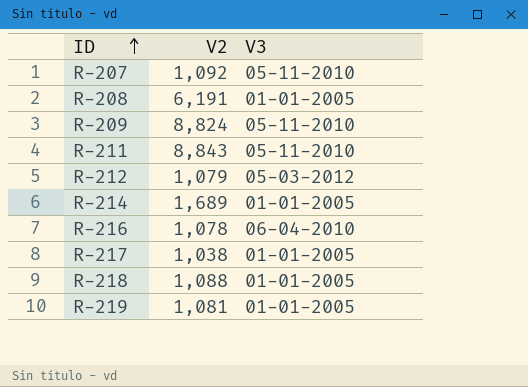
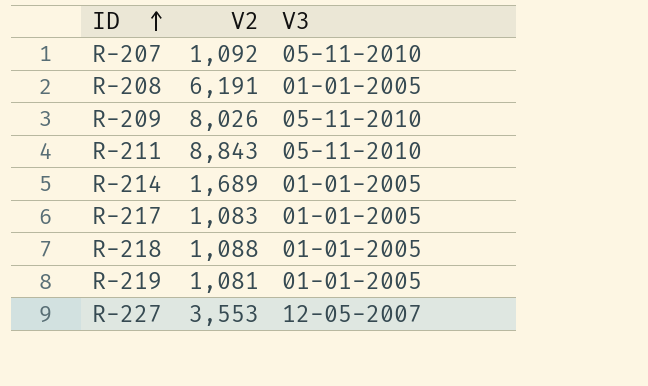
row R-212: 1,079 | 05-03-2012 -> none
row R-216: 1,078 | 06-04-2010 -> none
R-209 | V2: 8,824 -> 8,026
R-217 | V2: 1,038 -> 1,083
row R-227: none -> 3,553 | 12-05-2007

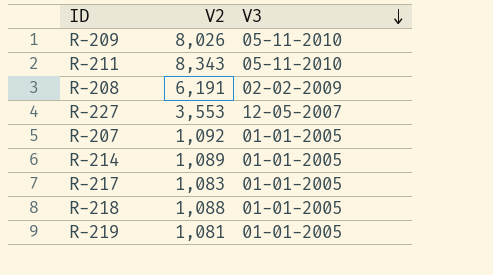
row order: ID ascending -> V3 descending
R-211 | V2: 8,843 -> 8,343
R-208 | V3: 01-01-2005 -> 02-02-2009
R-207 | V3: 05-11-2010 -> 01-01-2005
R-214 | V2: 1,689 -> 1,089

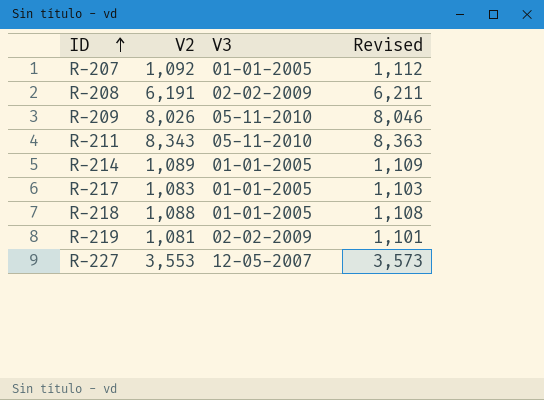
row order: V3 descending -> ID ascending
column Revised | formula: none -> [V2] + 20
R-219 | V3: 01-01-2005 -> 02-02-2009

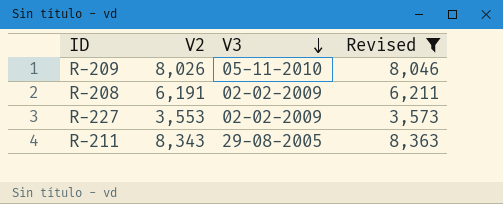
filter: none -> Revised >= 3,573
row order: ID ascending -> V3 descending
R-227 | V3: 12-05-2007 -> 02-02-2009
R-211 | V3: 05-11-2010 -> 29-08-2005

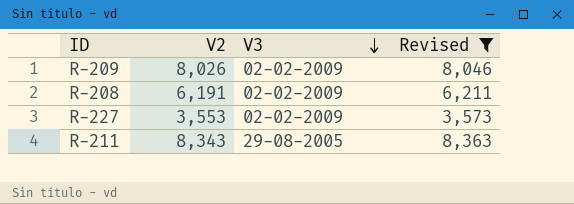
R-209 | V3: 05-11-2010 -> 02-02-2009

